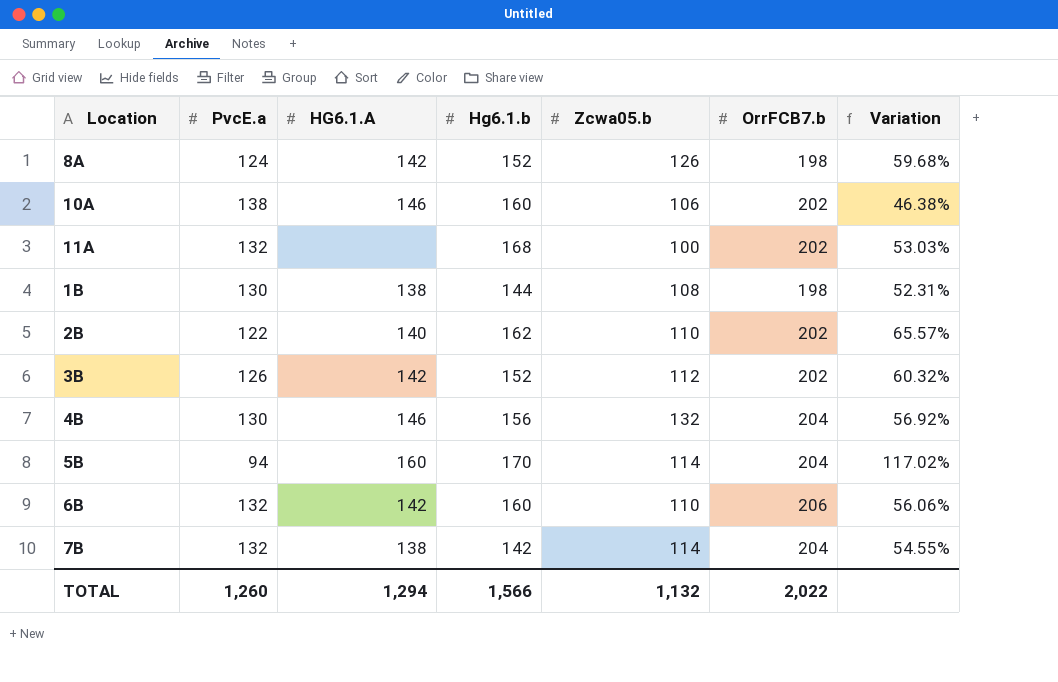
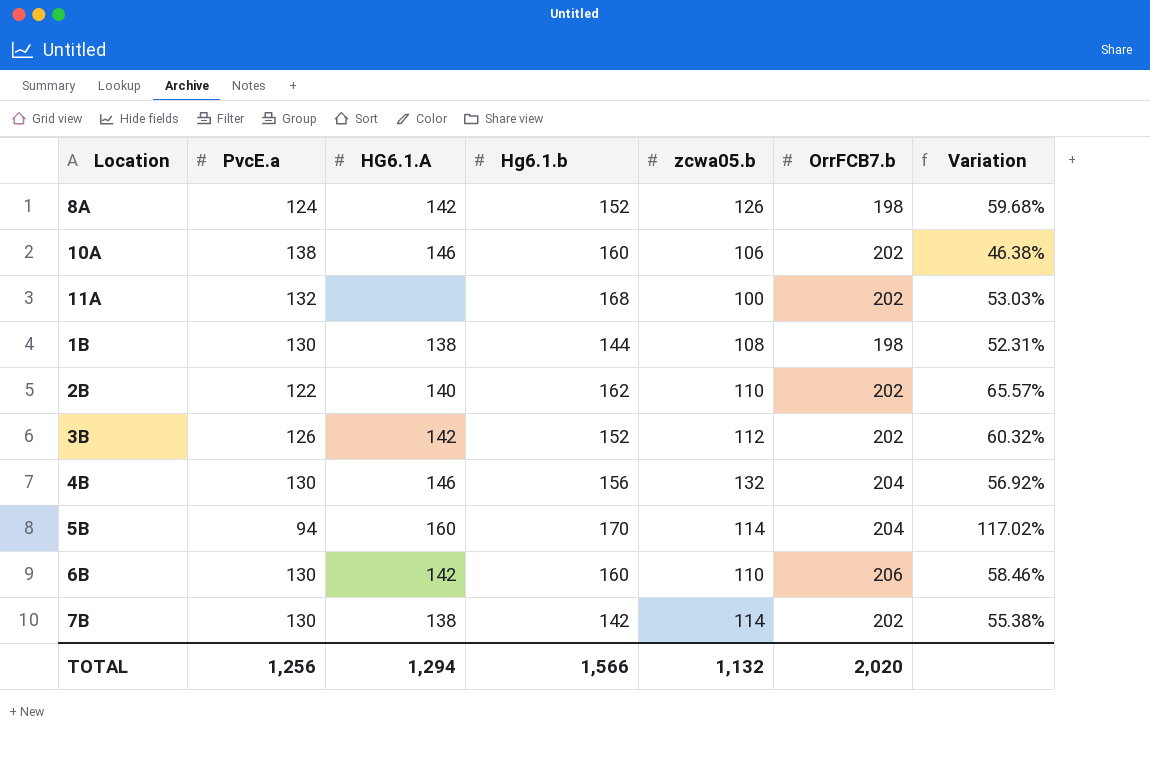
column name: Zcwa05.b -> zcwa05.b
6B | PvcE.a: 132 -> 130
6B | Variation: 56.06% -> 58.46%
7B | PvcE.a: 132 -> 130
7B | OrrFCB7.b: 204 -> 202
7B | Variation: 54.55% -> 55.38%
TOTAL | PvcE.a: 1,260 -> 1,256
TOTAL | OrrFCB7.b: 2,022 -> 2,020

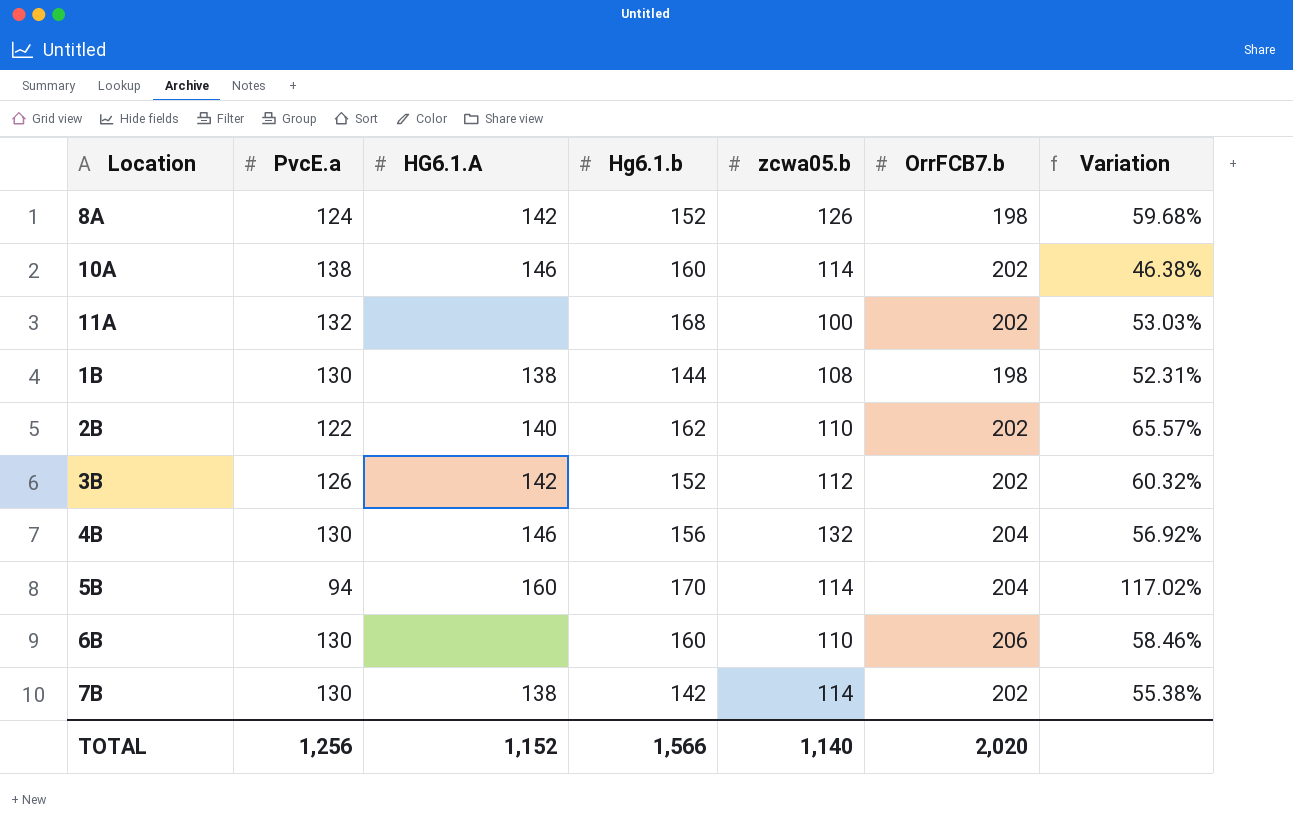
10A | zcwa05.b: 106 -> 114
6B | HG6.1.A: 142 -> none
TOTAL | HG6.1.A: 1,294 -> 1,152
TOTAL | zcwa05.b: 1,132 -> 1,140

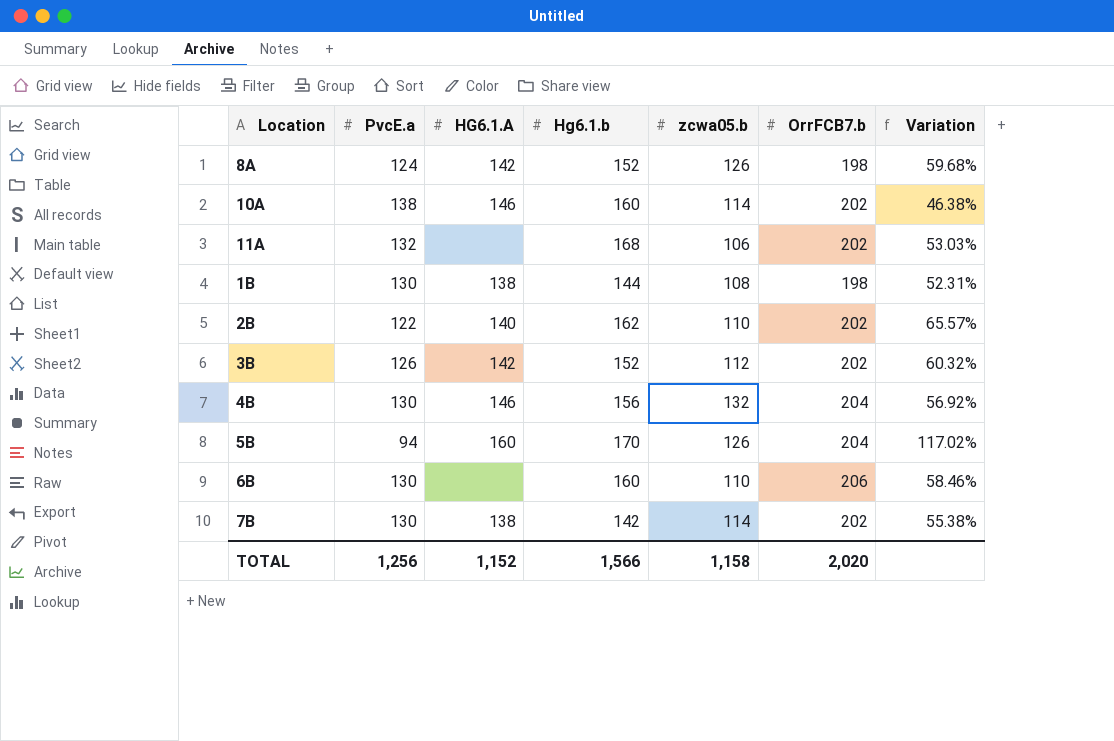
11A | zcwa05.b: 100 -> 106
5B | zcwa05.b: 114 -> 126
TOTAL | zcwa05.b: 1,140 -> 1,158

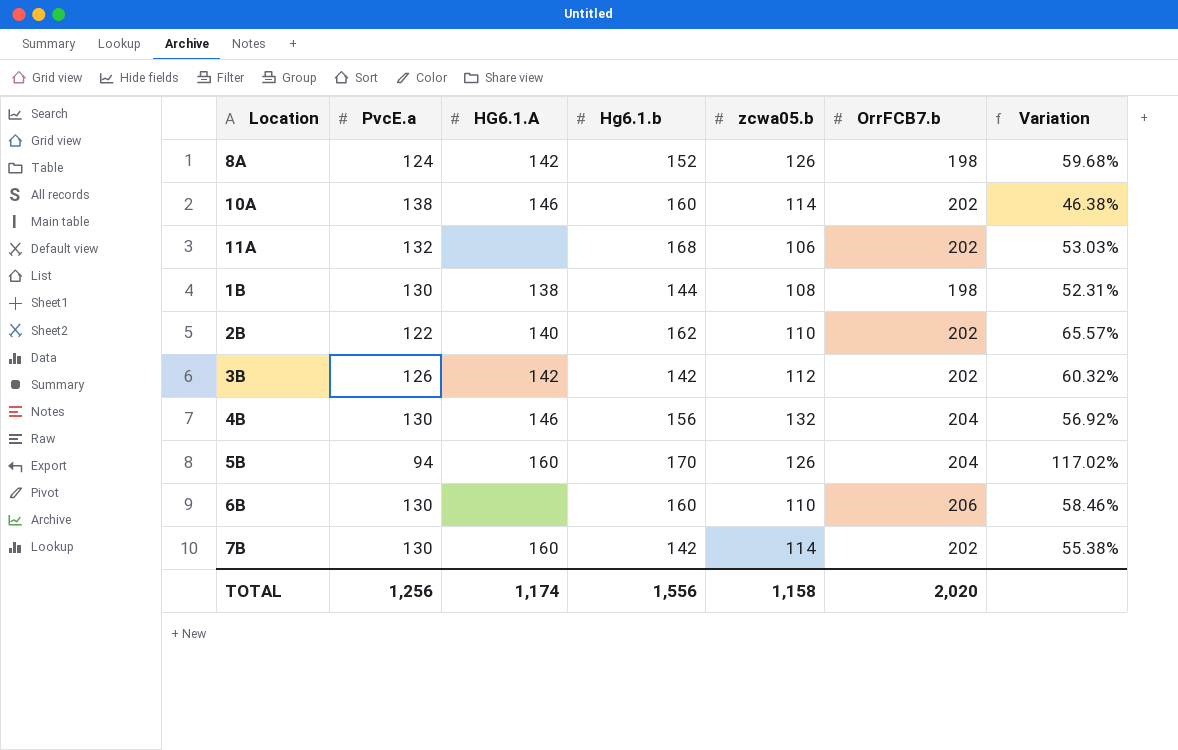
3B | Hg6.1.b: 152 -> 142
7B | HG6.1.A: 138 -> 160
TOTAL | HG6.1.A: 1,152 -> 1,174
TOTAL | Hg6.1.b: 1,566 -> 1,556

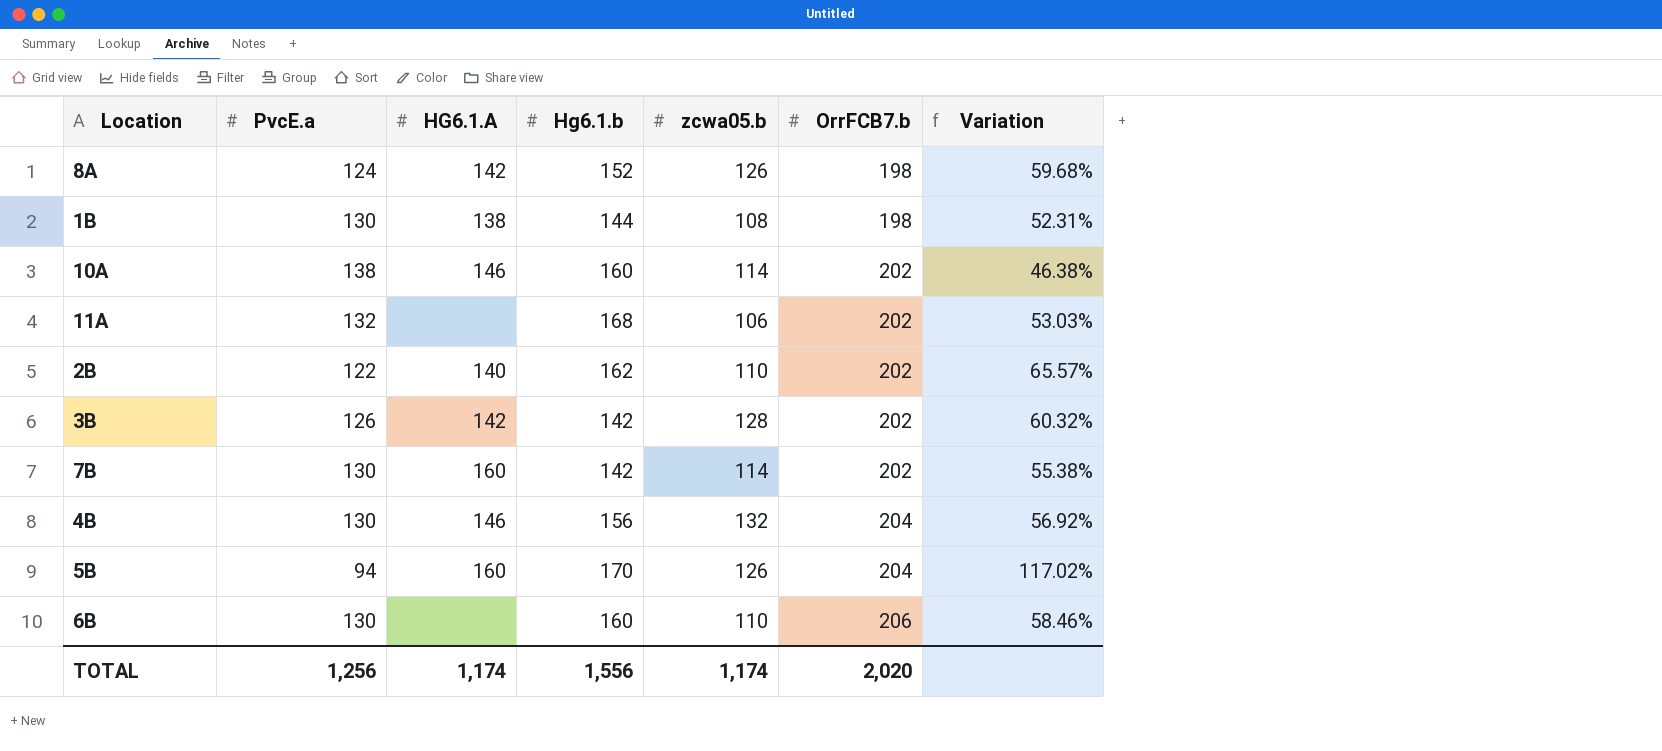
row order: none -> OrrFCB7.b ascending
3B | zcwa05.b: 112 -> 128
TOTAL | zcwa05.b: 1,158 -> 1,174

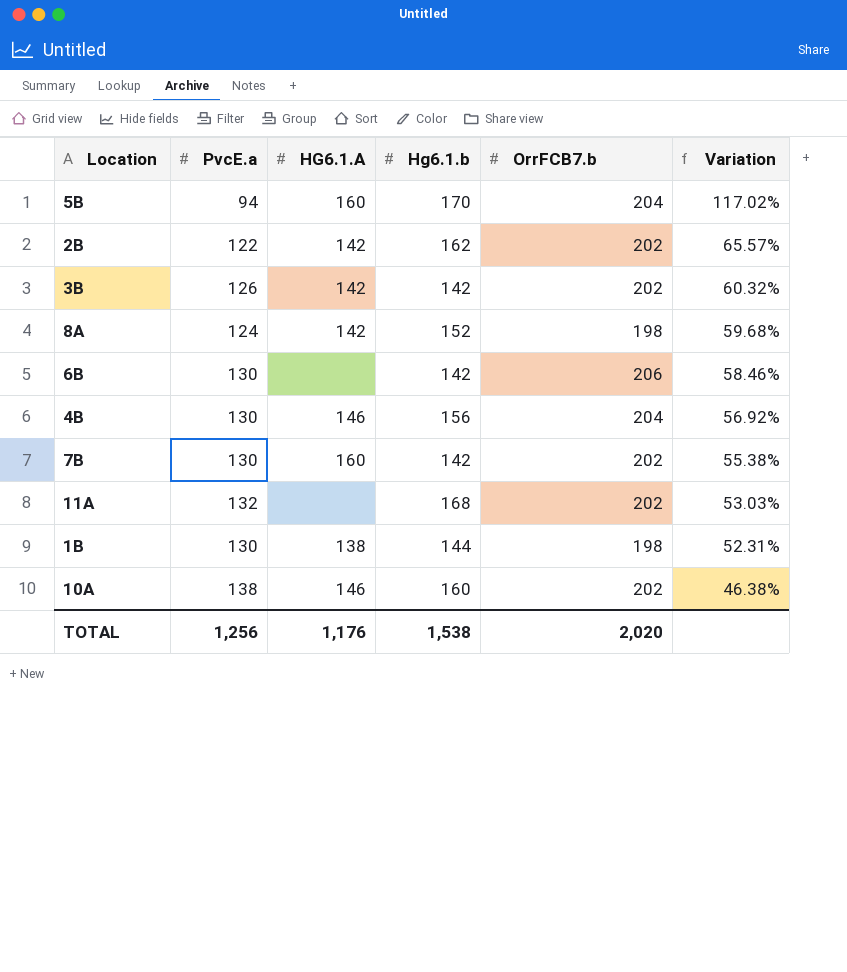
row order: OrrFCB7.b ascending -> Variation descending
column zcwa05.b | position: 5 -> none
2B | HG6.1.A: 140 -> 142
6B | Hg6.1.b: 160 -> 142
TOTAL | HG6.1.A: 1,174 -> 1,176
TOTAL | Hg6.1.b: 1,556 -> 1,538

